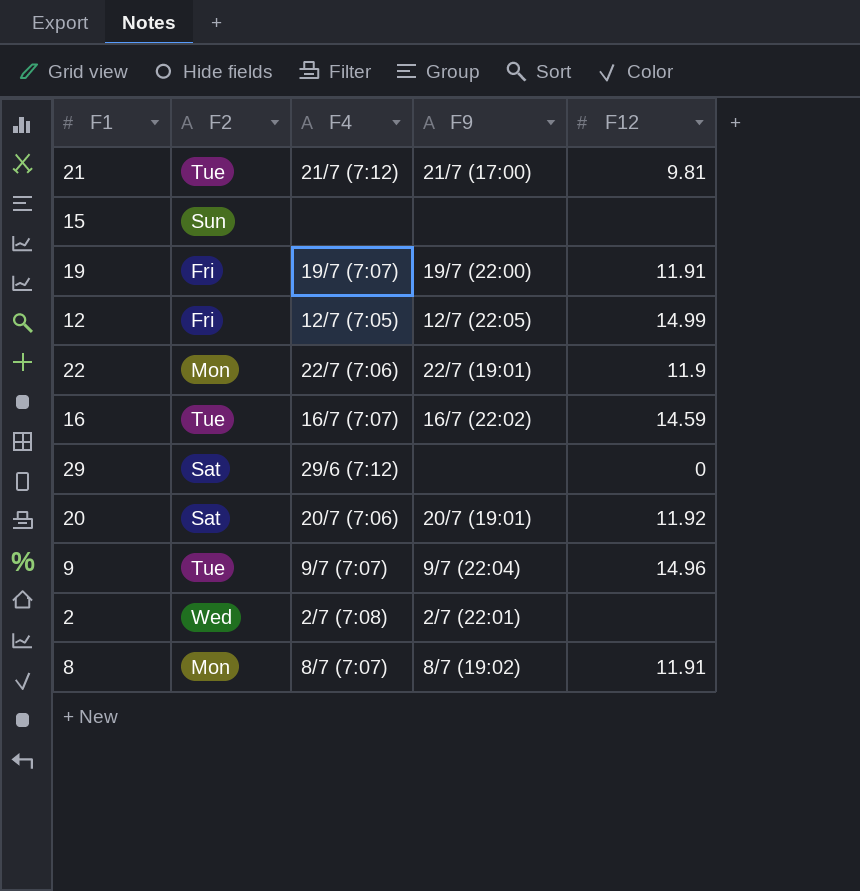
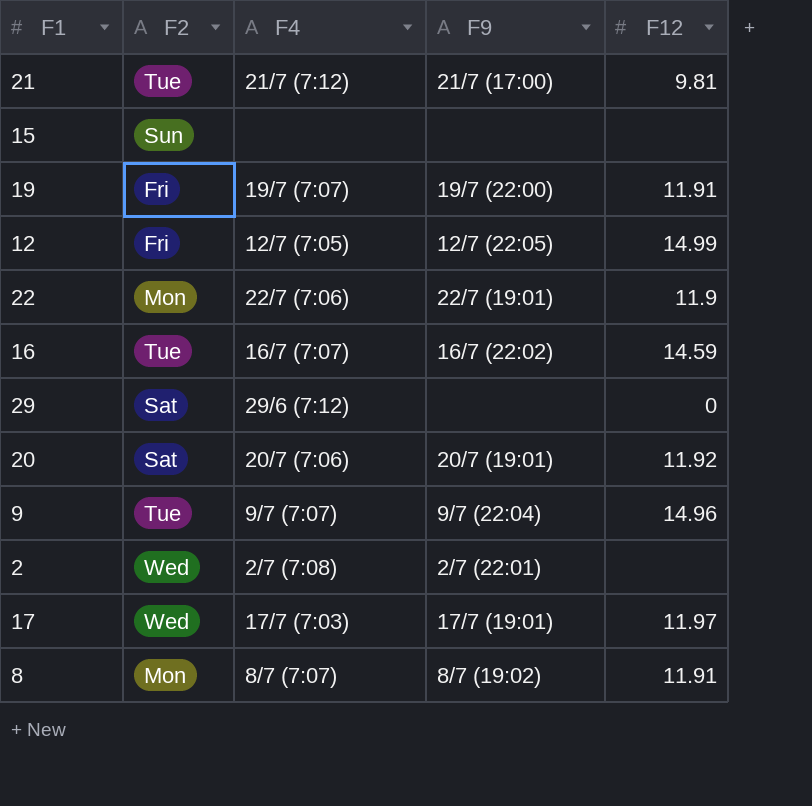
row 17: none -> Wed | 17/7 (7:03) | 17/7 (19:01) | 11.97

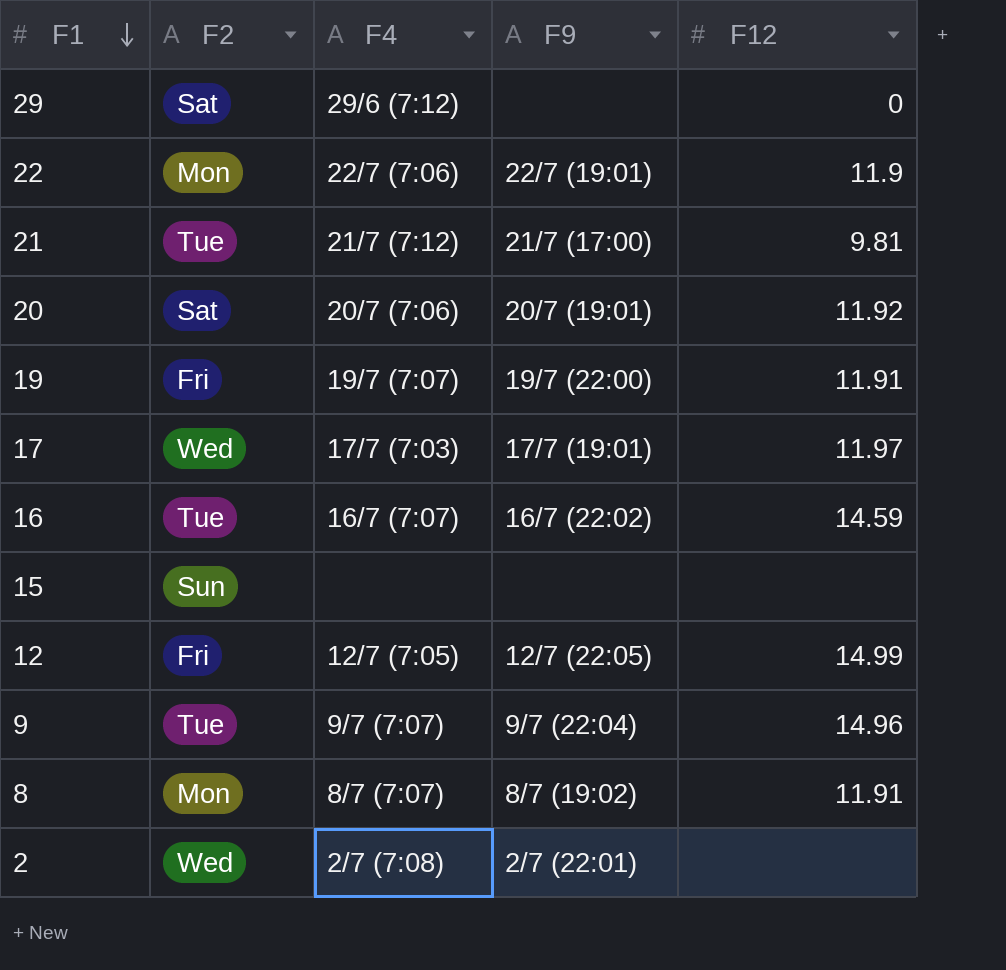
row order: none -> F1 descending

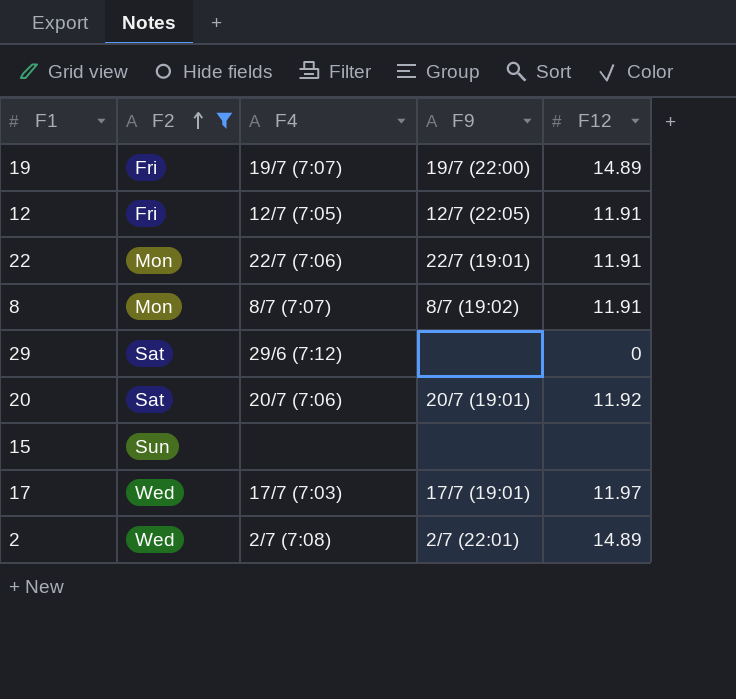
filter: none -> F2 != Tue
row order: F1 descending -> F2 ascending
19 | F12: 11.91 -> 14.89
12 | F12: 14.99 -> 11.91
22 | F12: 11.9 -> 11.91
2 | F12: none -> 14.89

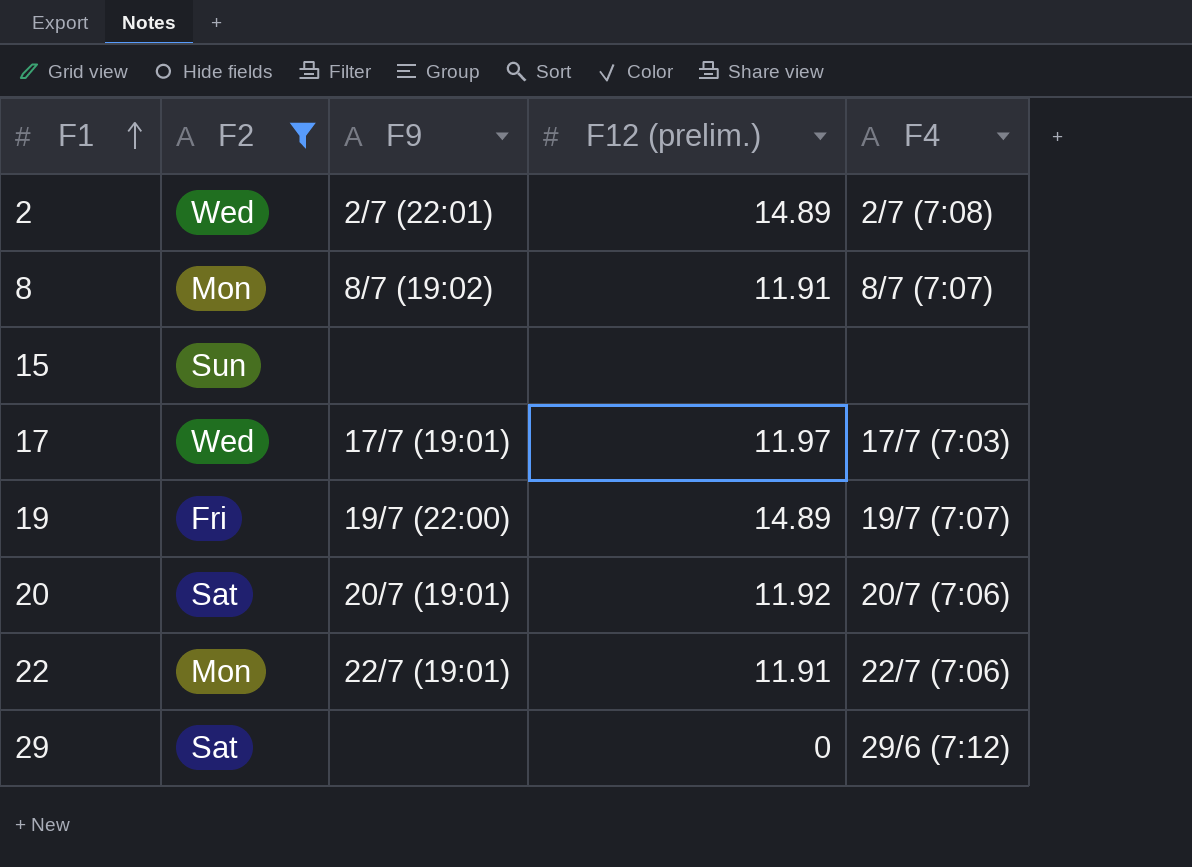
row order: F2 ascending -> F1 ascending
column name: F12 -> F12 (prelim.)
column F4 | position: 3 -> 5
row 12: Fri | 12/7 (7:05) | 12/7 (22:05) | 11.91 -> none

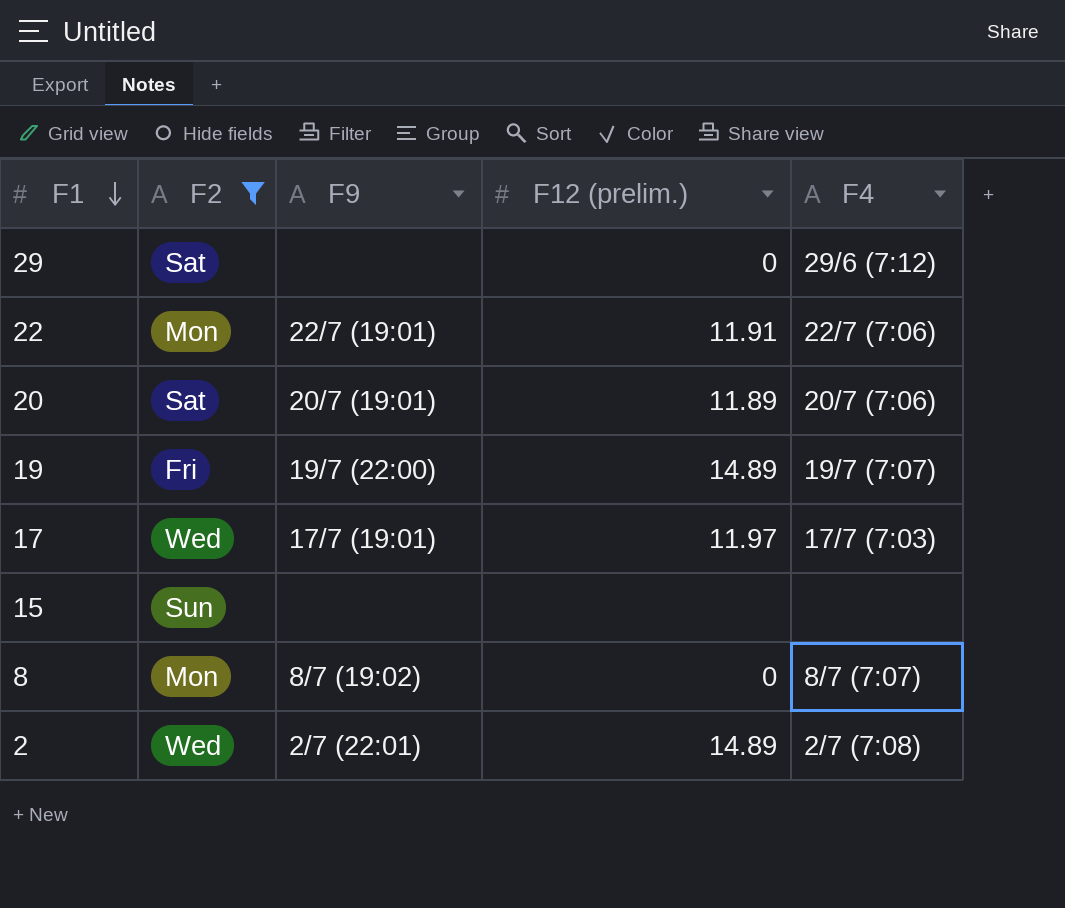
row order: F1 ascending -> F1 descending
20 | F12 (prelim.): 11.92 -> 11.89
8 | F12 (prelim.): 11.91 -> 0

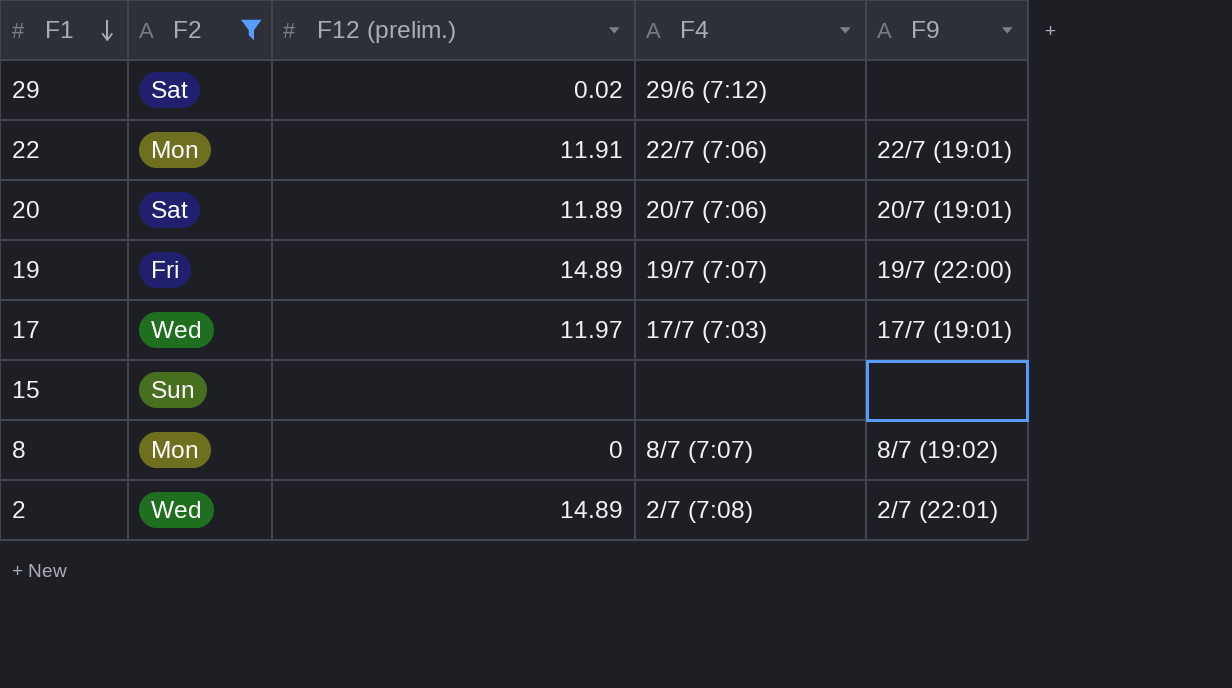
column F9 | position: 3 -> 5
29 | F12 (prelim.): 0 -> 0.02

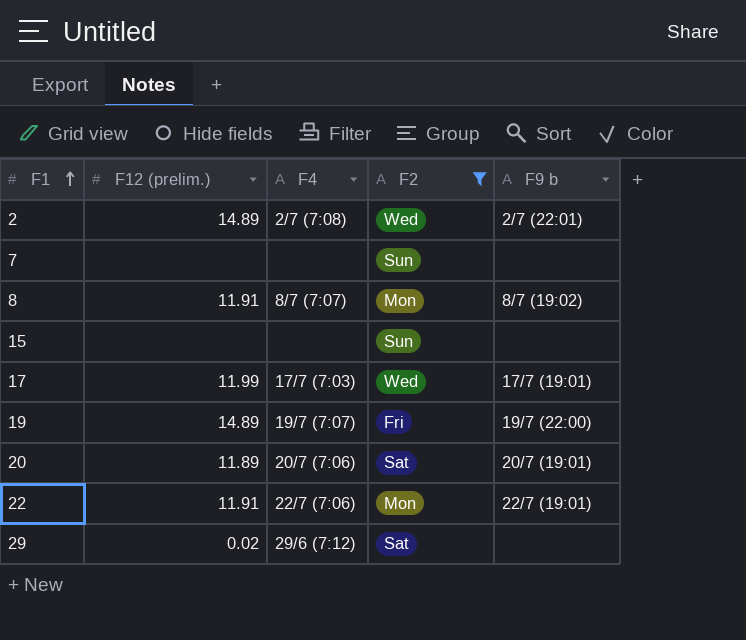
row order: F1 descending -> F1 ascending
column F2 | position: 2 -> 4
column name: F9 -> F9 b
row 7: none -> none | none | Sun | none
8 | F12 (prelim.): 0 -> 11.91
17 | F12 (prelim.): 11.97 -> 11.99

